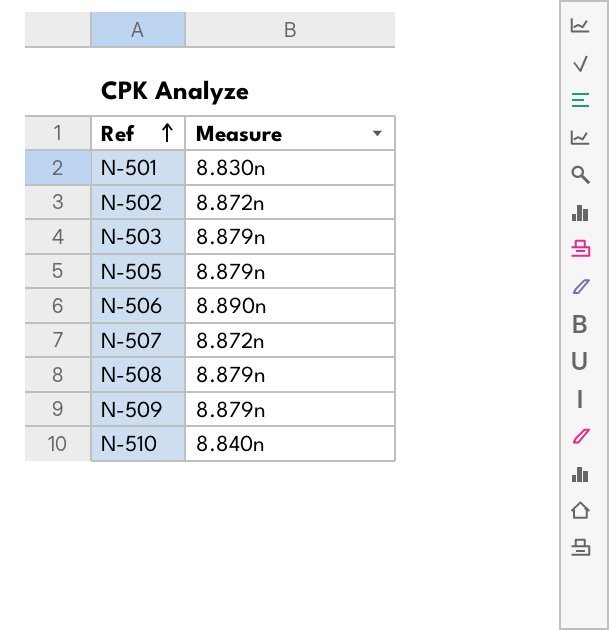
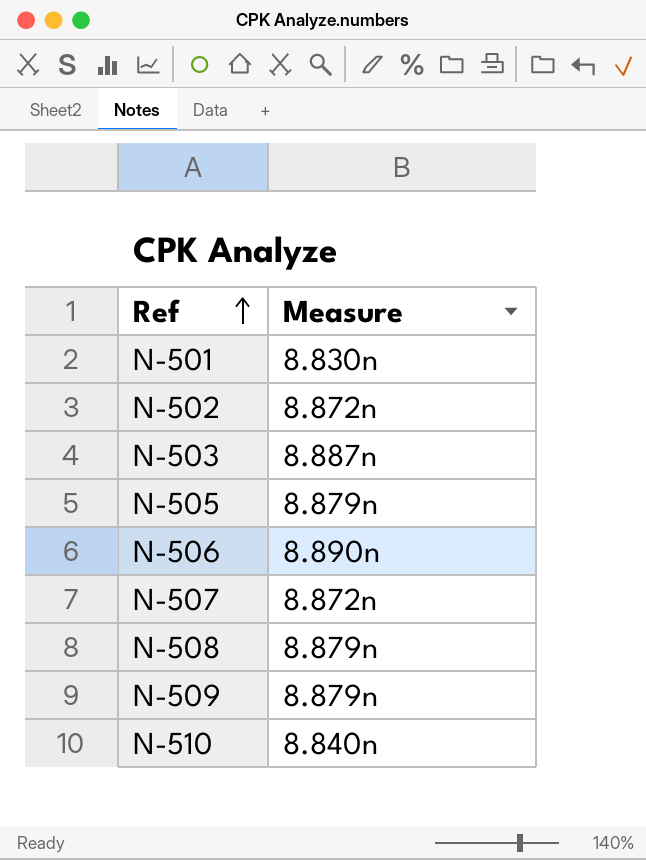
N-503 | Measure: 8.879n -> 8.887n

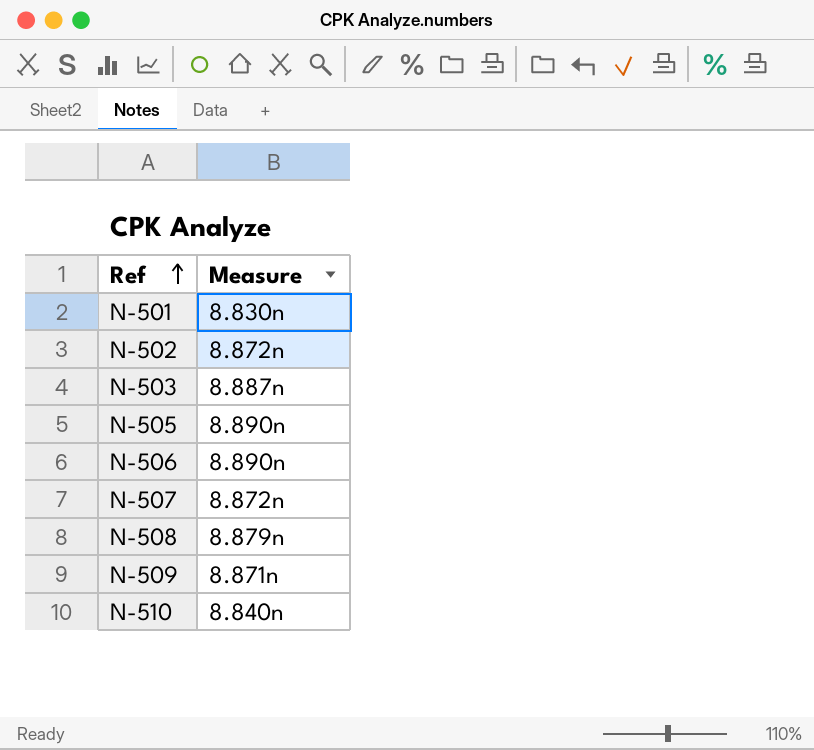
N-505 | Measure: 8.879n -> 8.890n
N-509 | Measure: 8.879n -> 8.871n

